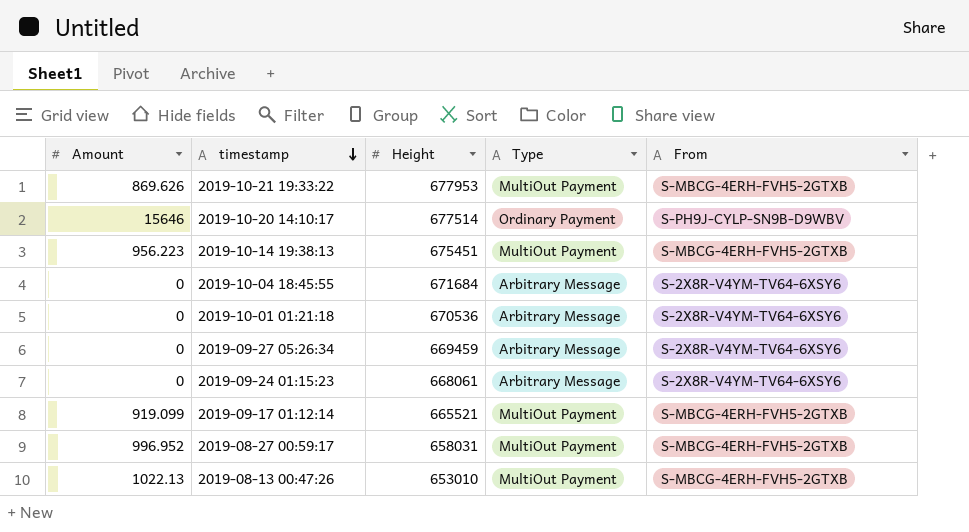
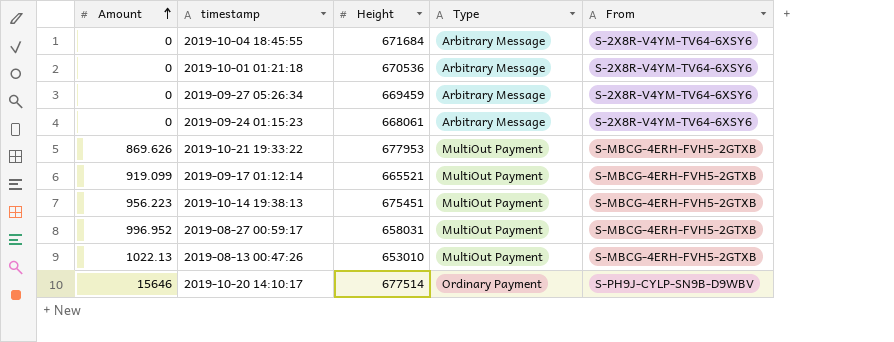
row order: timestamp descending -> Amount ascending

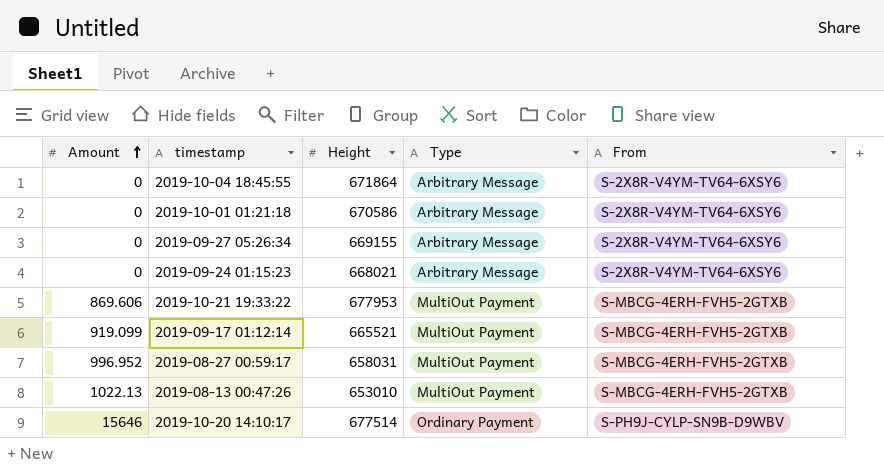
row 2019-10-14 19:38:13: 956.223 | 675451 | MultiOut Payment | S-MBCG-4ERH-FVH5-2GTXB -> none
2019-10-04 18:45:55 | Height: 671684 -> 671864
2019-10-01 01:21:18 | Height: 670536 -> 670586
2019-09-27 05:26:34 | Height: 669459 -> 669155
2019-09-24 01:15:23 | Height: 668061 -> 668021
2019-10-21 19:33:22 | Amount: 869.626 -> 869.606

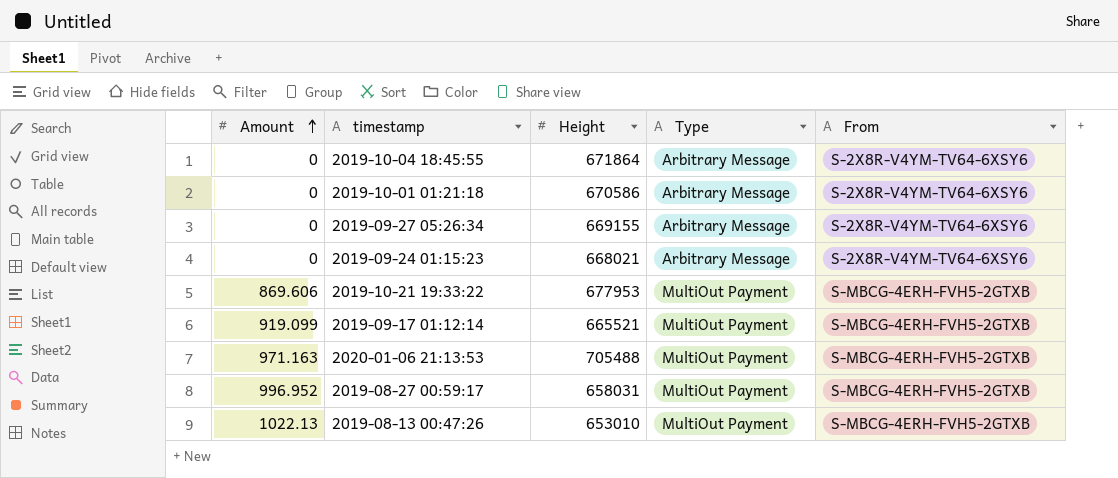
row 2019-10-20 14:10:17: 15646 | 677514 | Ordinary Payment | S-PH9J-CYLP-SN9B-D9WBV -> none
row 2020-01-06 21:13:53: none -> 971.163 | 705488 | MultiOut Payment | S-MBCG-4ERH-FVH5-2GTXB

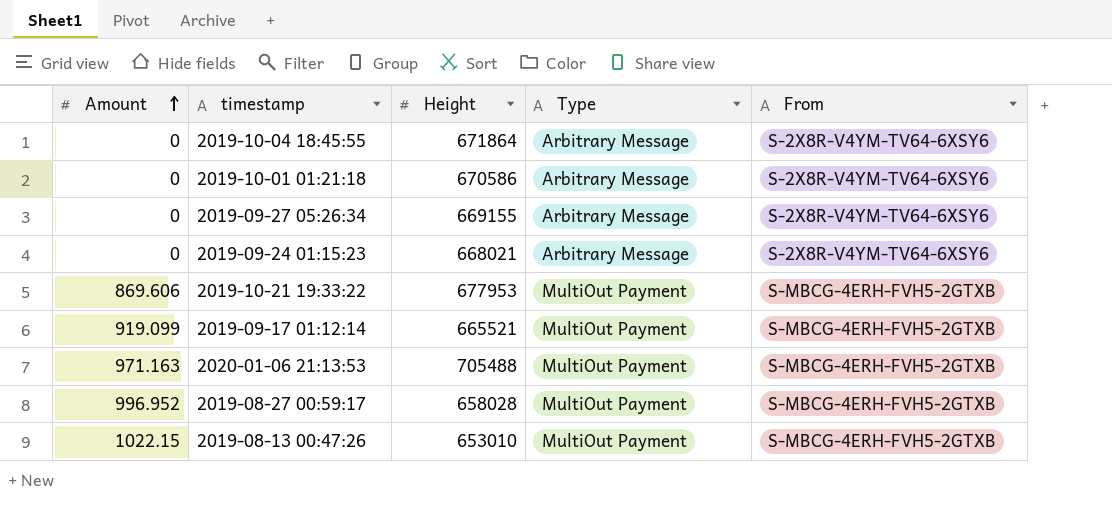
2019-08-27 00:59:17 | Height: 658031 -> 658028
2019-08-13 00:47:26 | Amount: 1022.13 -> 1022.15

